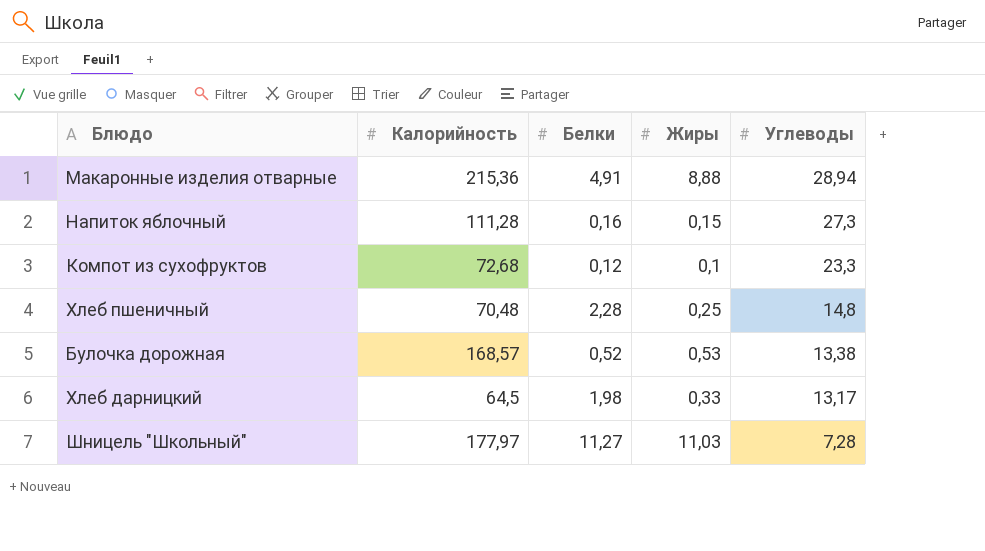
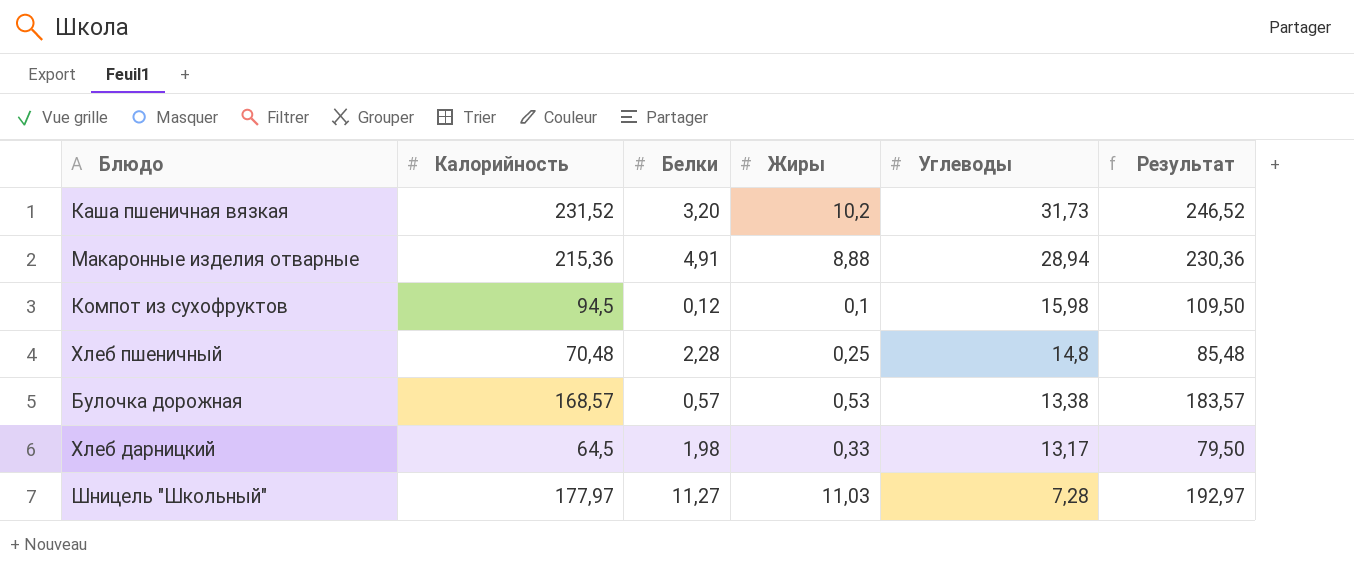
column Результат | formula: none -> [Калорийность] + 15
row Напиток яблочный: 111,28 | 0,16 | 0,15 | 27,3 -> none
row Каша пшеничная вязкая: none -> 231,52 | 3,20 | 10,2 | 31,73 | 246,52
Компот из сухофруктов | Калорийность: 72,68 -> 94,5
Компот из сухофруктов | Углеводы: 23,3 -> 15,98
Булочка дорожная | Белки: 0,52 -> 0,57

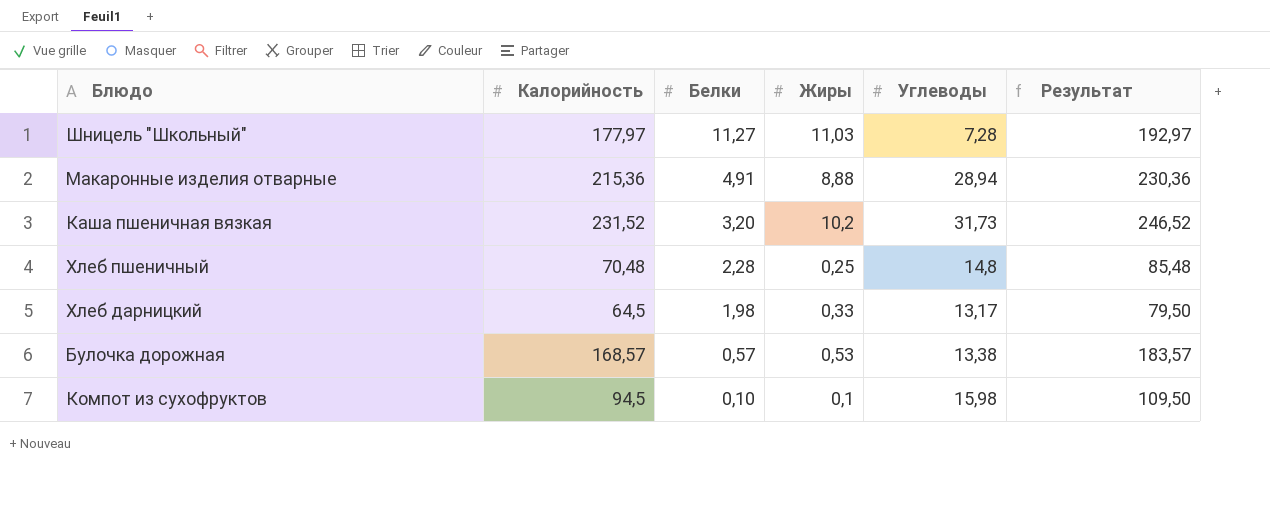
row order: Углеводы descending -> Белки descending
Компот из сухофруктов | Белки: 0,12 -> 0,10

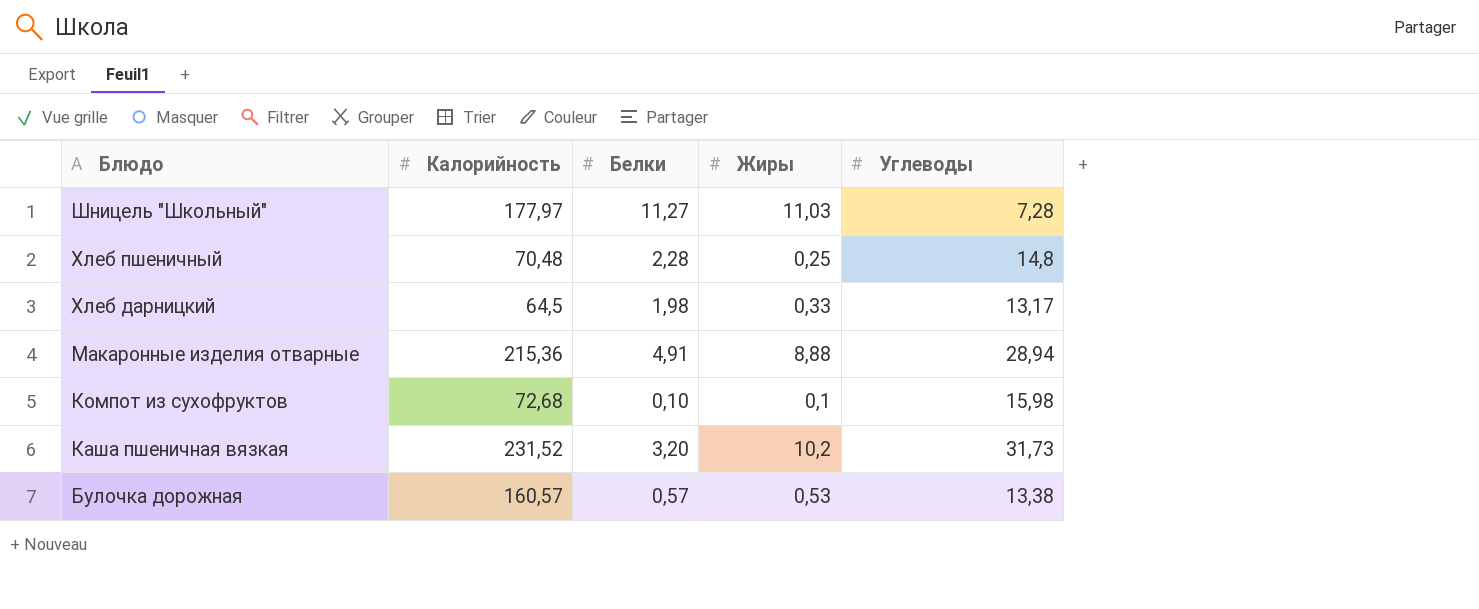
row order: Белки descending -> Блюдо descending
column Результат | formula: [Калорийность] + 15 -> none
Компот из сухофруктов | Калорийность: 94,5 -> 72,68
Булочка дорожная | Калорийность: 168,57 -> 160,57

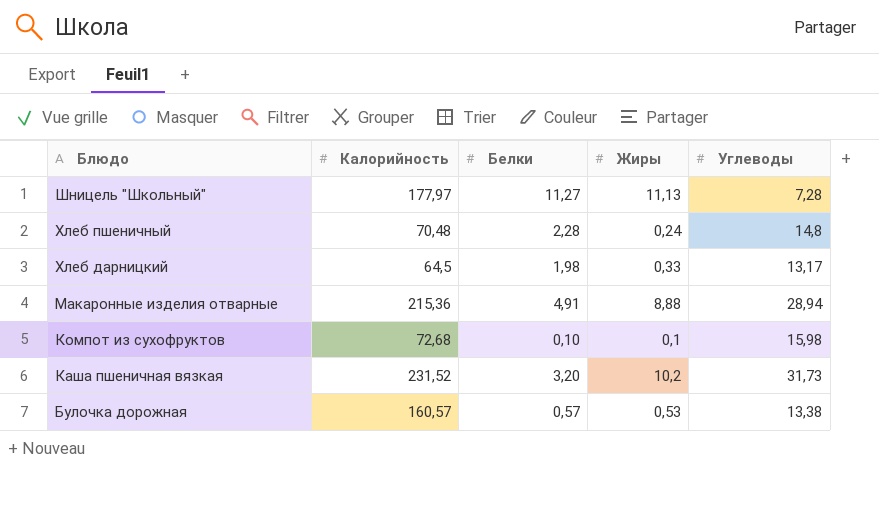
Шницель "Школьный" | Жиры: 11,03 -> 11,13
Хлеб пшеничный | Жиры: 0,25 -> 0,24

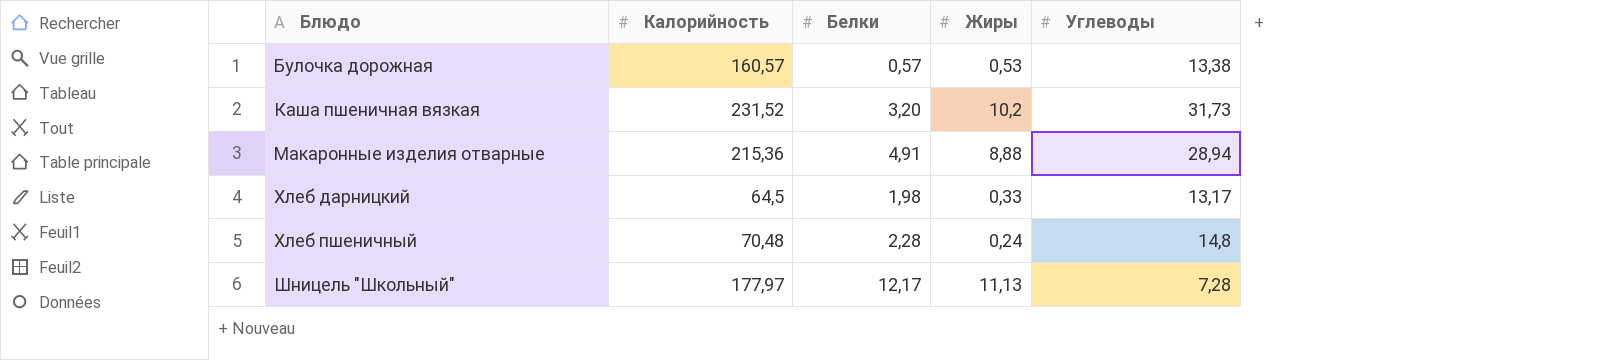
row order: Блюдо descending -> Блюдо ascending
row Компот из сухофруктов: 72,68 | 0,10 | 0,1 | 15,98 -> none
Шницель "Школьный" | Белки: 11,27 -> 12,17

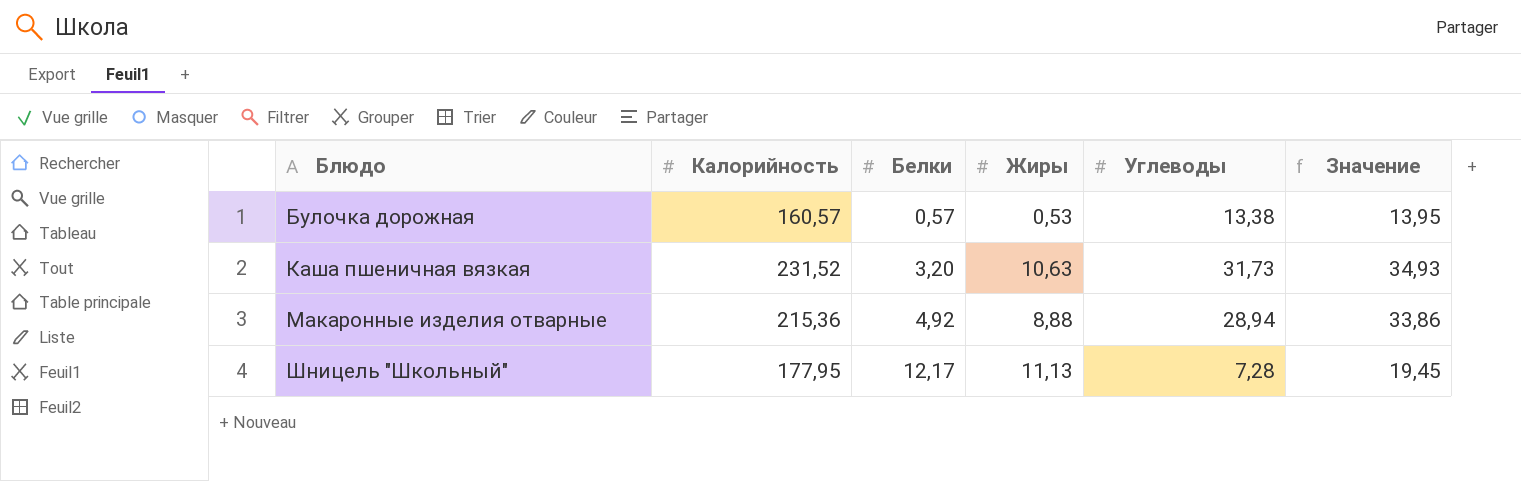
column Значение | formula: none -> [Белки] + [Углеводы]
row Хлеб дарницкий: 64,5 | 1,98 | 0,33 | 13,17 -> none
row Хлеб пшеничный: 70,48 | 2,28 | 0,24 | 14,8 -> none
Каша пшеничная вязкая | Жиры: 10,2 -> 10,63
Макаронные изделия отварные | Белки: 4,91 -> 4,92
Шницель "Школьный" | Калорийность: 177,97 -> 177,95

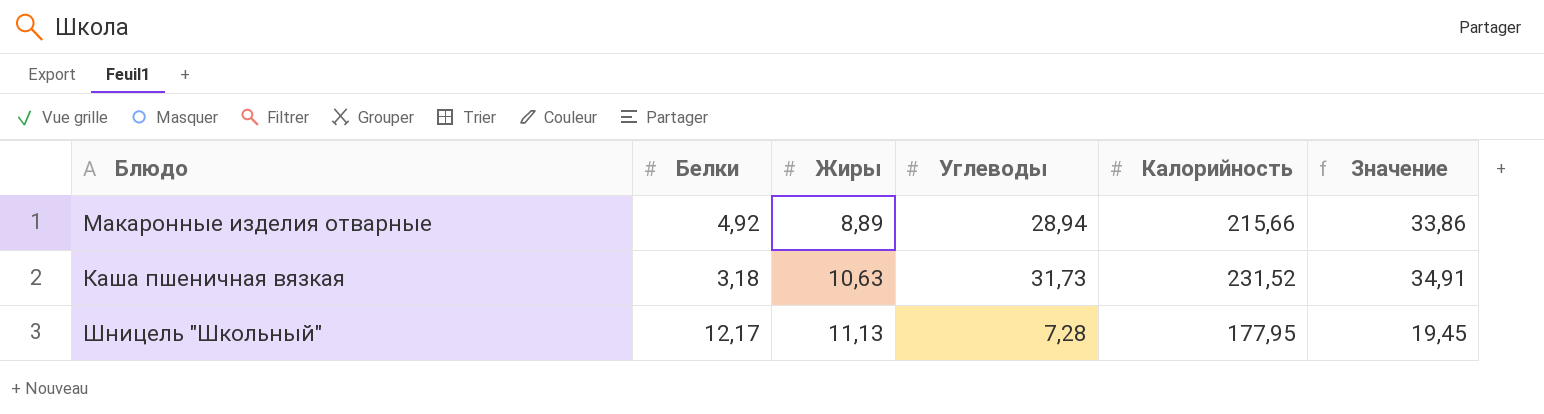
row order: Блюдо ascending -> Жиры ascending
column Калорийность | position: 2 -> 5
row Булочка дорожная: 160,57 | 0,57 | 0,53 | 13,38 | 13,95 -> none
Макаронные изделия отварные | Жиры: 8,88 -> 8,89
Макаронные изделия отварные | Калорийность: 215,36 -> 215,66
Каша пшеничная вязкая | Белки: 3,20 -> 3,18
Каша пшеничная вязкая | Значение: 34,93 -> 34,91

